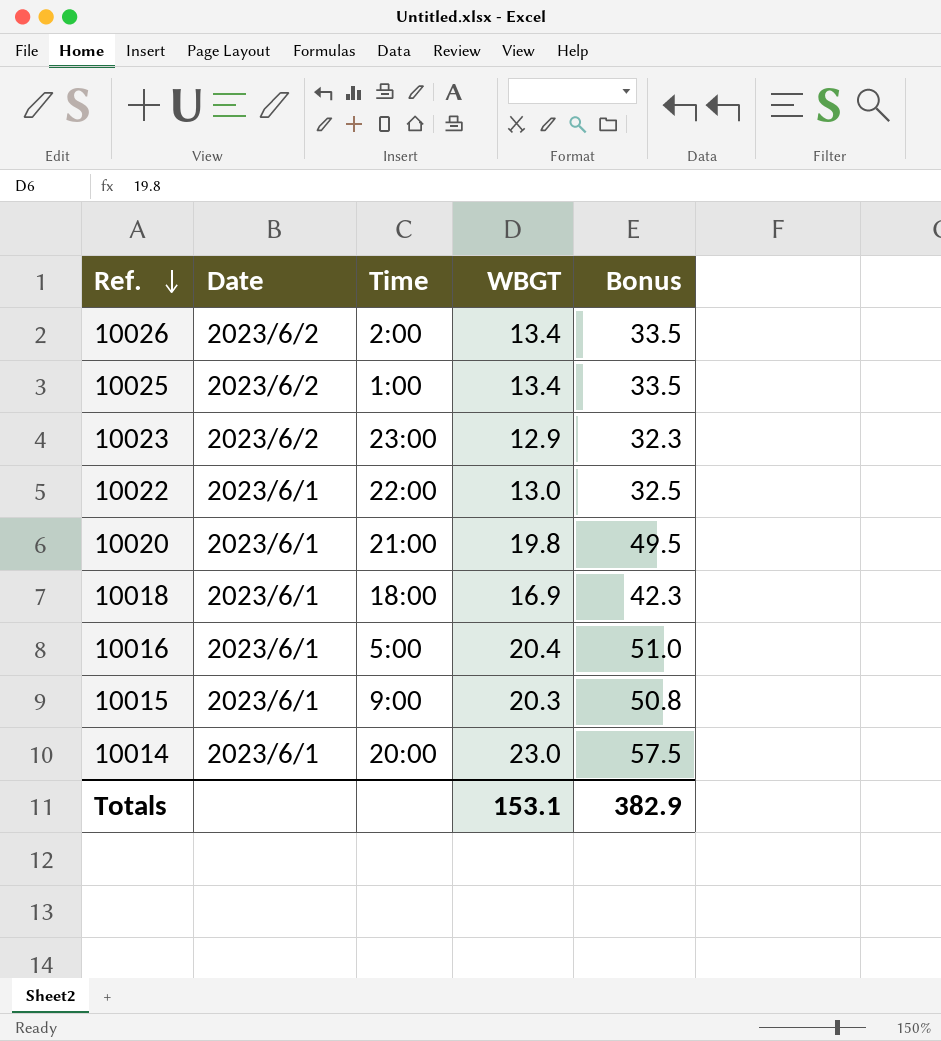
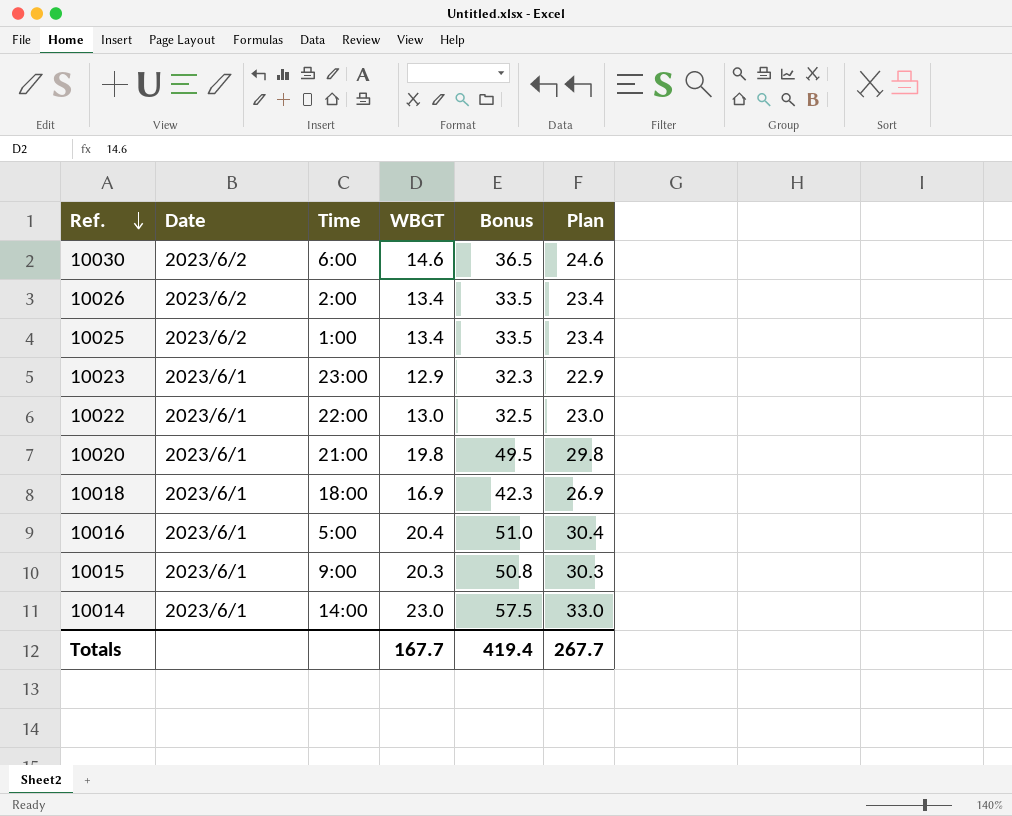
column Plan | formula: none -> [WBGT] + 10
row 10030: none -> 2023/6/2 | 6:00 | 14.6 | 36.5 | 24.6
10023 | Date: 2023/6/2 -> 2023/6/1
10014 | Time: 20:00 -> 14:00
Totals | WBGT: 153.1 -> 167.7
Totals | Bonus: 382.9 -> 419.4

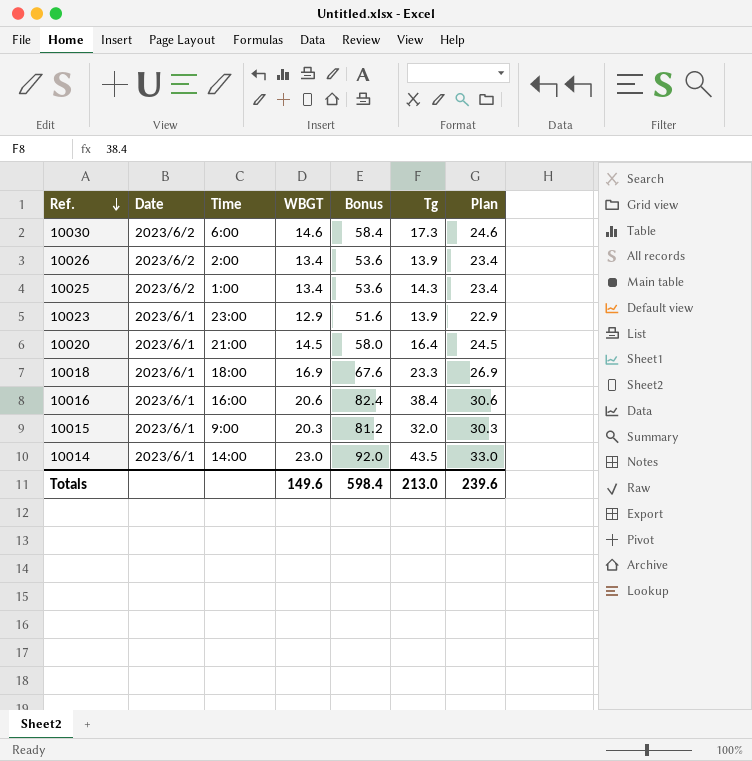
column Bonus | formula: [WBGT] * 2.5 -> [WBGT] * 4
column Tg | position: none -> 6
row 10022: 2023/6/1 | 22:00 | 13.0 | 32.5 | 23.0 -> none
10020 | WBGT: 19.8 -> 14.5
10020 | Plan: 29.8 -> 24.5
10016 | Time: 5:00 -> 16:00
10016 | WBGT: 20.4 -> 20.6
10016 | Plan: 30.4 -> 30.6
Totals | WBGT: 167.7 -> 149.6
Totals | Bonus: 419.4 -> 598.4
Totals | Plan: 267.7 -> 239.6

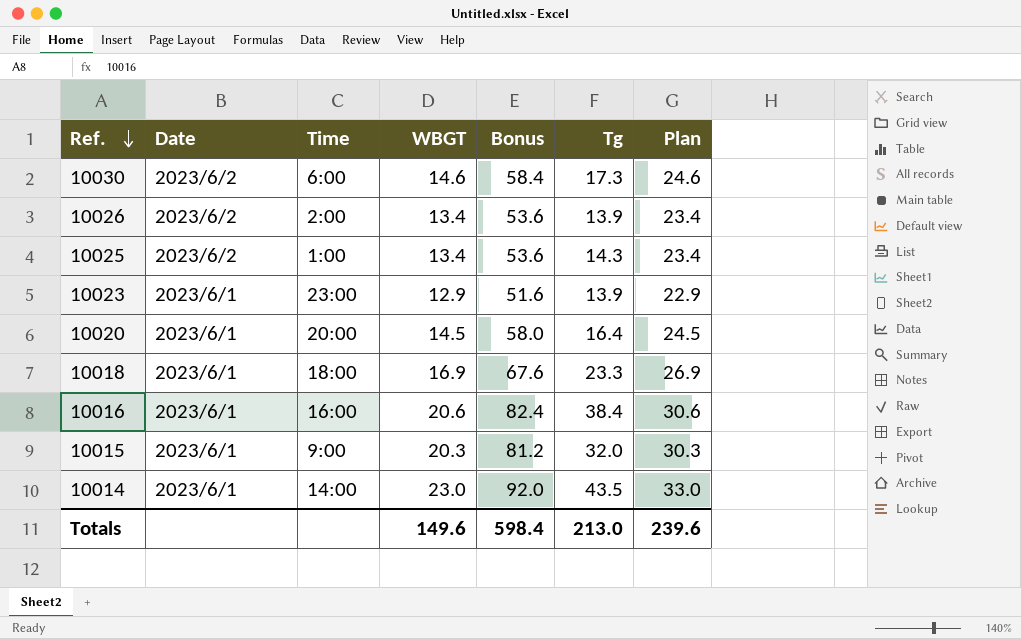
10020 | Time: 21:00 -> 20:00

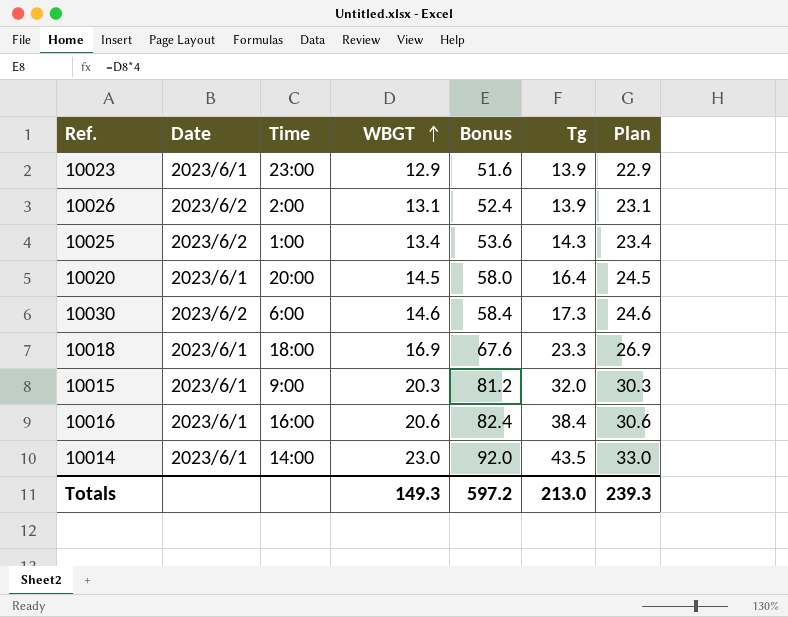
row order: Ref. descending -> WBGT ascending
10026 | WBGT: 13.4 -> 13.1
10026 | Bonus: 53.6 -> 52.4
10026 | Plan: 23.4 -> 23.1
Totals | WBGT: 149.6 -> 149.3
Totals | Bonus: 598.4 -> 597.2
Totals | Plan: 239.6 -> 239.3

